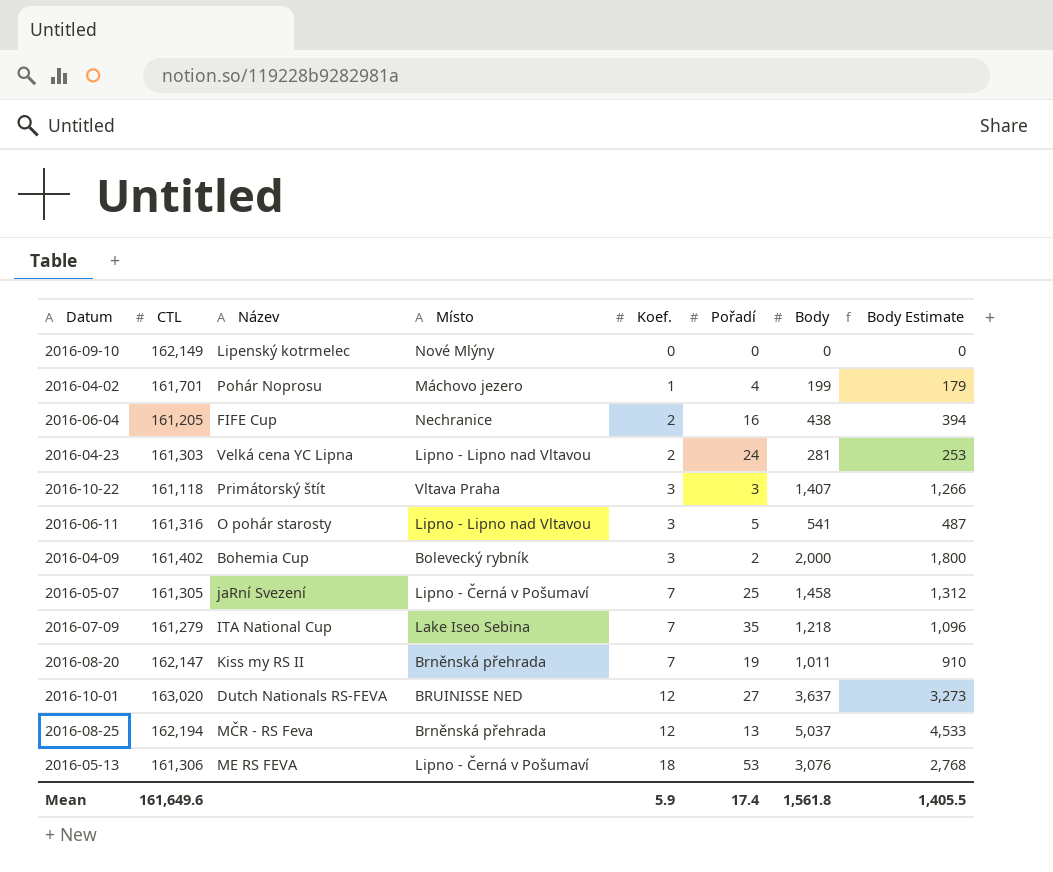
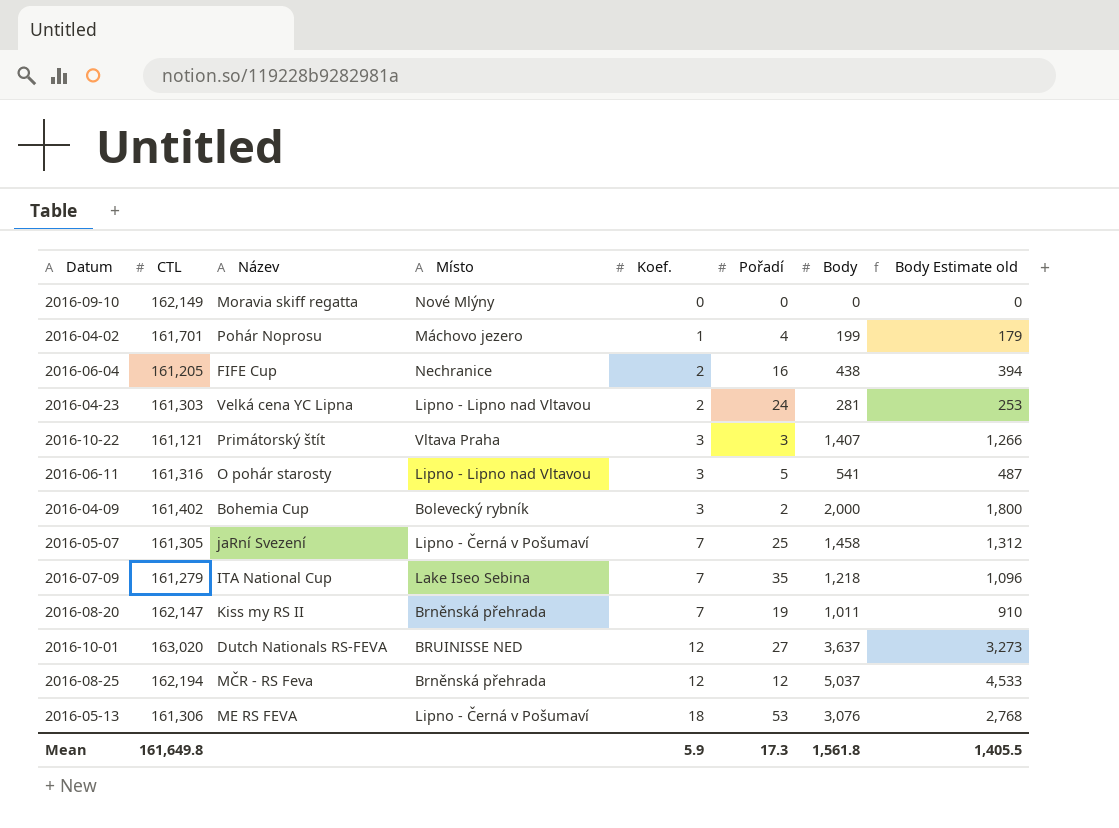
column name: Body Estimate -> Body Estimate old
2016-09-10 | Název: Lipenský kotrmelec -> Moravia skiff regatta
2016-10-22 | CTL: 161,118 -> 161,121
2016-08-25 | Pořadí: 13 -> 12
Mean | CTL: 161,649.6 -> 161,649.8
Mean | Pořadí: 17.4 -> 17.3

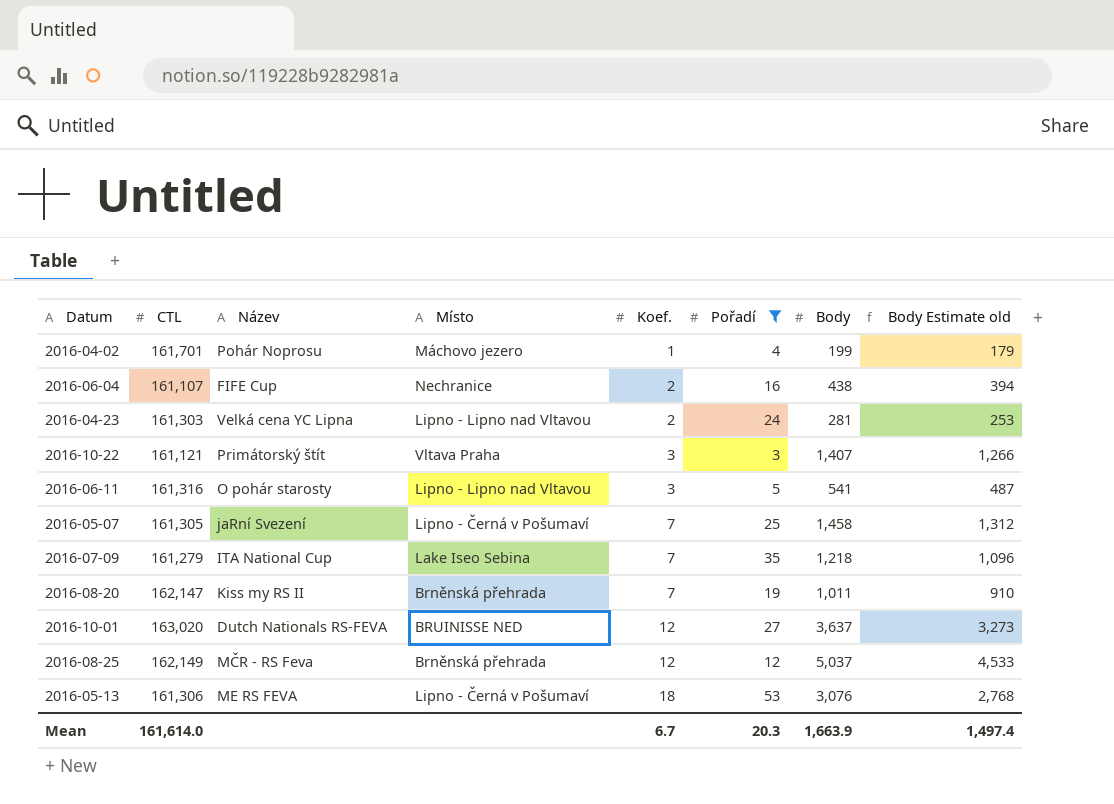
filter: none -> Pořadí >= 3
2016-06-04 | CTL: 161,205 -> 161,107
2016-08-25 | CTL: 162,194 -> 162,149
Mean | CTL: 161,649.8 -> 161,614.0
Mean | Koef.: 5.9 -> 6.7
Mean | Pořadí: 17.3 -> 20.3
Mean | Body: 1,561.8 -> 1,663.9
Mean | Body Estimate old: 1,405.5 -> 1,497.4

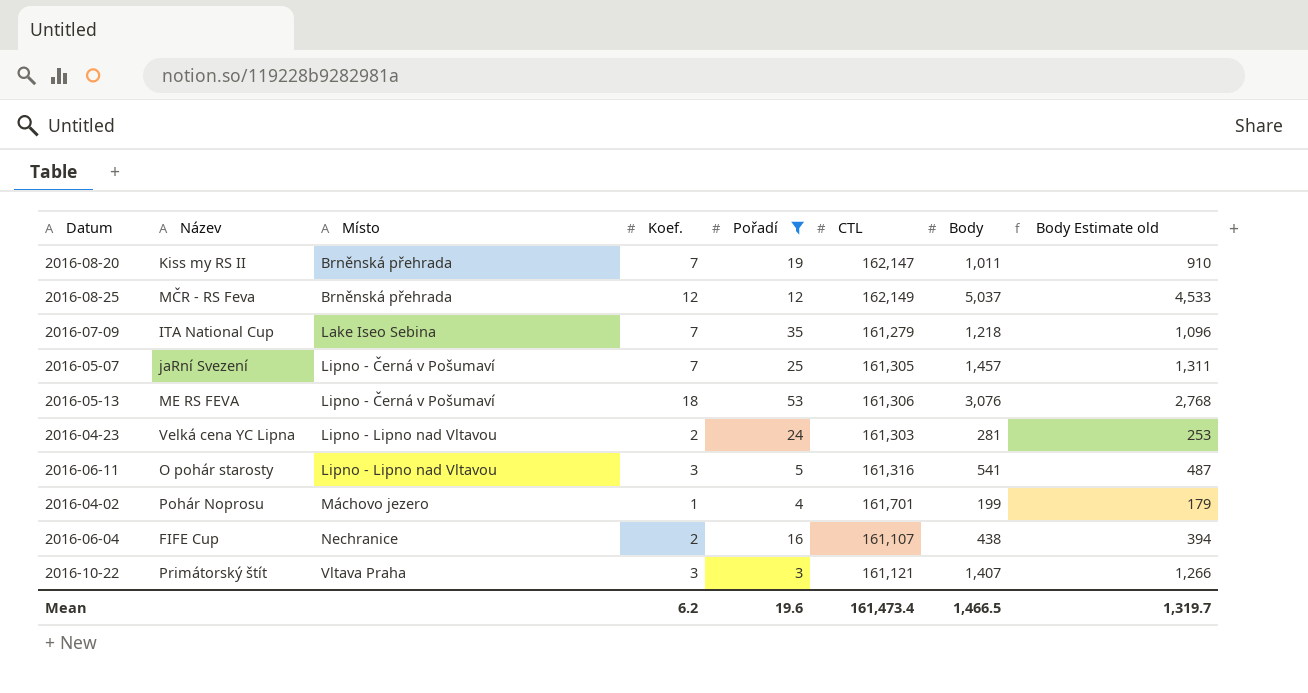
row order: Koef. ascending -> Místo ascending
column CTL | position: 2 -> 6
row 2016-10-01: 163,020 | Dutch Nationals RS-FEVA | BRUINISSE NED | 12 | 27 | 3,637 | 3,273 -> none
2016-05-07 | Body: 1,458 -> 1,457
2016-05-07 | Body Estimate old: 1,312 -> 1,311
Mean | Koef.: 6.7 -> 6.2
Mean | Pořadí: 20.3 -> 19.6
Mean | CTL: 161,614.0 -> 161,473.4
Mean | Body: 1,663.9 -> 1,466.5
Mean | Body Estimate old: 1,497.4 -> 1,319.7

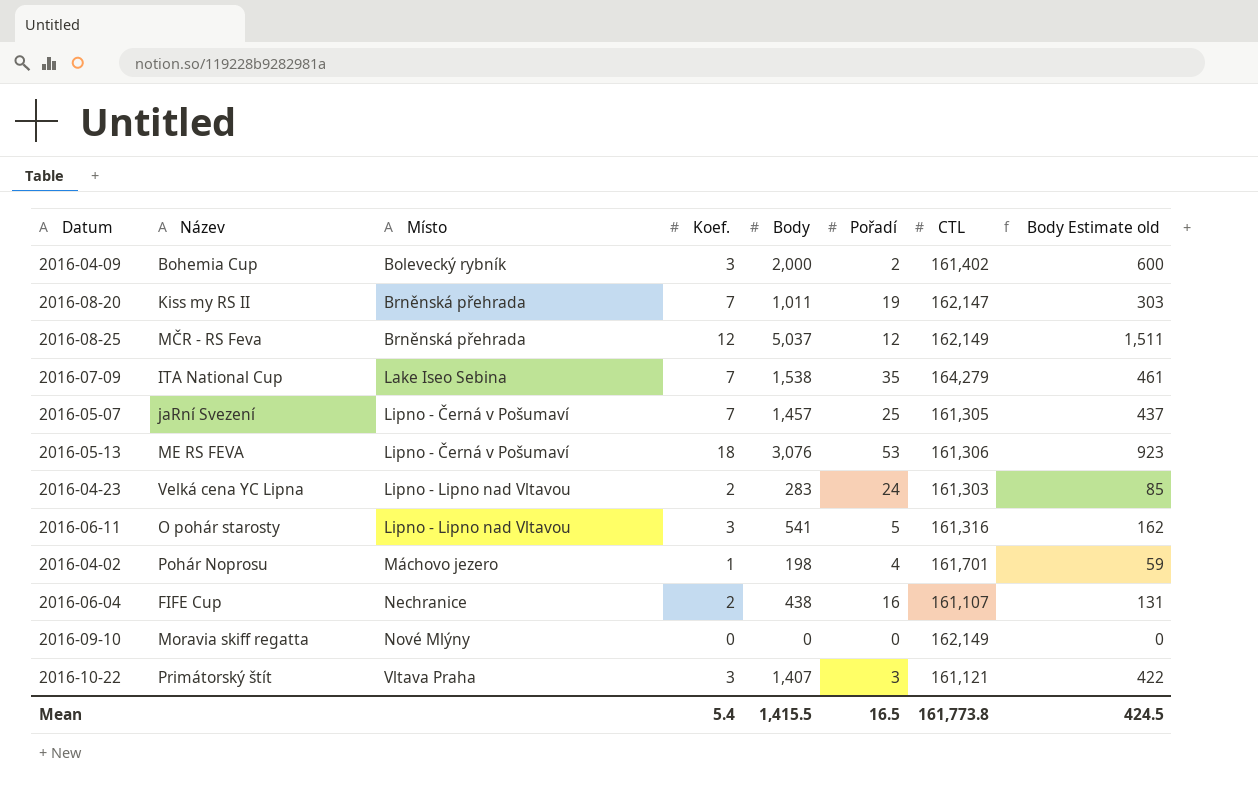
filter: Pořadí >= 3 -> none
column Body | position: 7 -> 5
column Body Estimate old | formula: [Body] * 0.9 -> [Body] * 0.3
2016-07-09 | Body: 1,218 -> 1,538
2016-07-09 | CTL: 161,279 -> 164,279
2016-04-23 | Body: 281 -> 283
2016-04-02 | Body: 199 -> 198
Mean | Koef.: 6.2 -> 5.4
Mean | Body: 1,466.5 -> 1,415.5
Mean | Pořadí: 19.6 -> 16.5
Mean | CTL: 161,473.4 -> 161,773.8
Mean | Body Estimate old: 1,319.7 -> 424.5

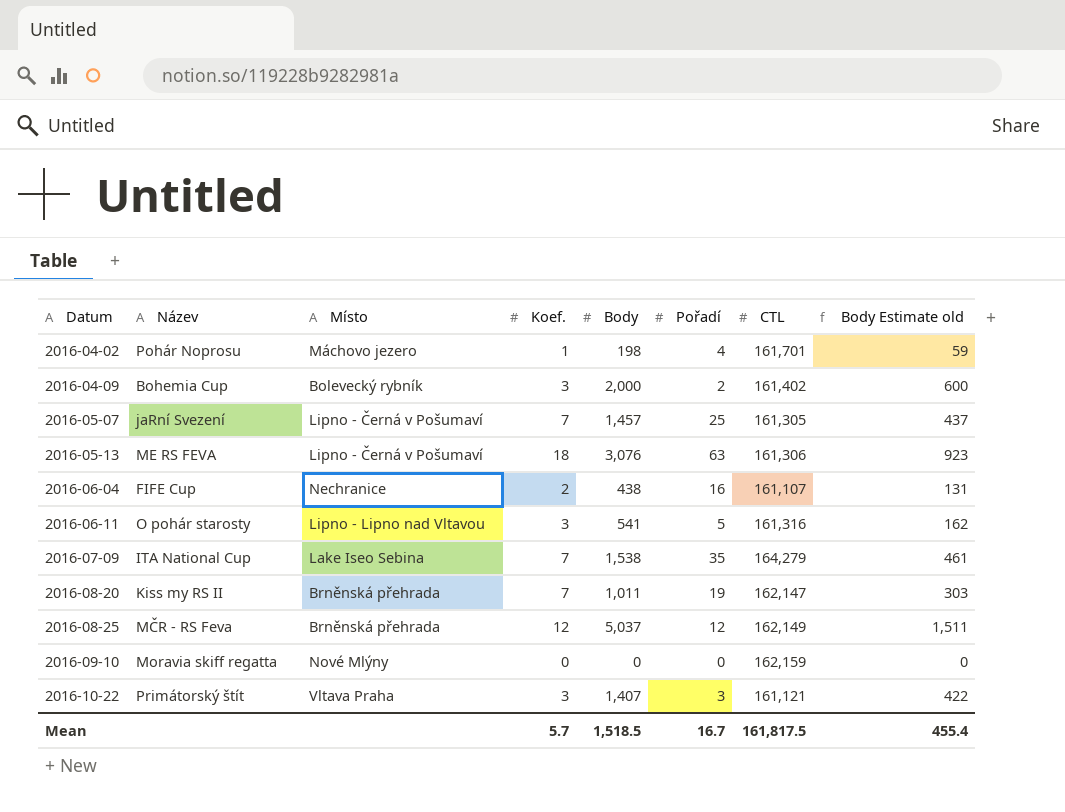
row order: Místo ascending -> Datum ascending
row 2016-04-23: Velká cena YC Lipna | Lipno - Lipno nad Vltavou | 2 | 283 | 24 | 161,303 | 85 -> none
2016-05-13 | Pořadí: 53 -> 63
2016-09-10 | CTL: 162,149 -> 162,159
Mean | Koef.: 5.4 -> 5.7
Mean | Body: 1,415.5 -> 1,518.5
Mean | Pořadí: 16.5 -> 16.7
Mean | CTL: 161,773.8 -> 161,817.5
Mean | Body Estimate old: 424.5 -> 455.4

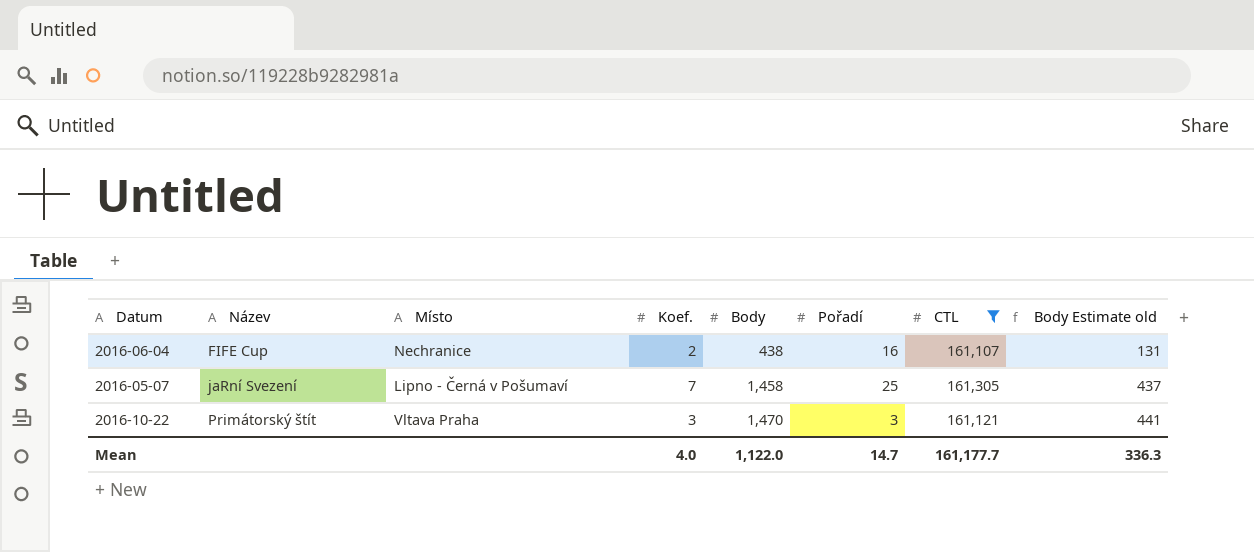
filter: none -> CTL <= 161,305
row order: Datum ascending -> Název ascending
2016-05-07 | Body: 1,457 -> 1,458
2016-10-22 | Body: 1,407 -> 1,470
2016-10-22 | Body Estimate old: 422 -> 441
Mean | Koef.: 5.7 -> 4.0
Mean | Body: 1,518.5 -> 1,122.0
Mean | Pořadí: 16.7 -> 14.7
Mean | CTL: 161,817.5 -> 161,177.7
Mean | Body Estimate old: 455.4 -> 336.3

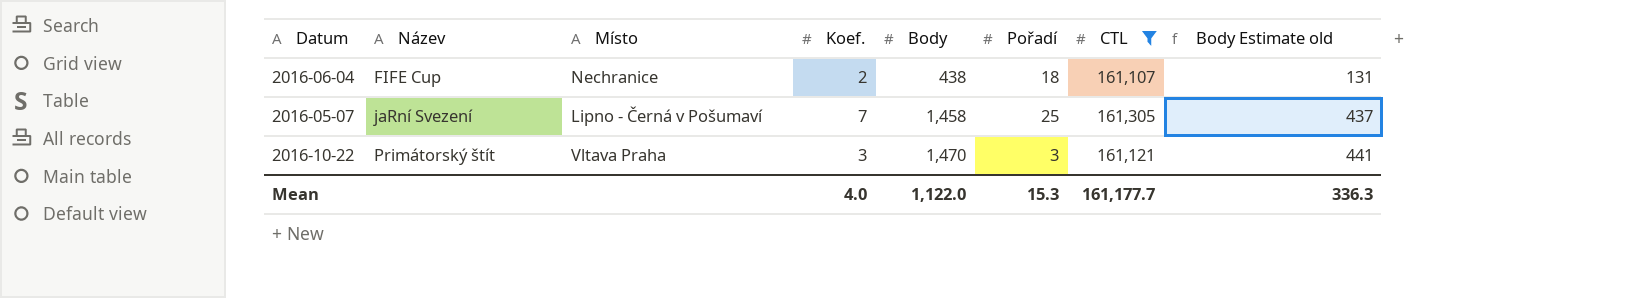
2016-06-04 | Pořadí: 16 -> 18
Mean | Pořadí: 14.7 -> 15.3

